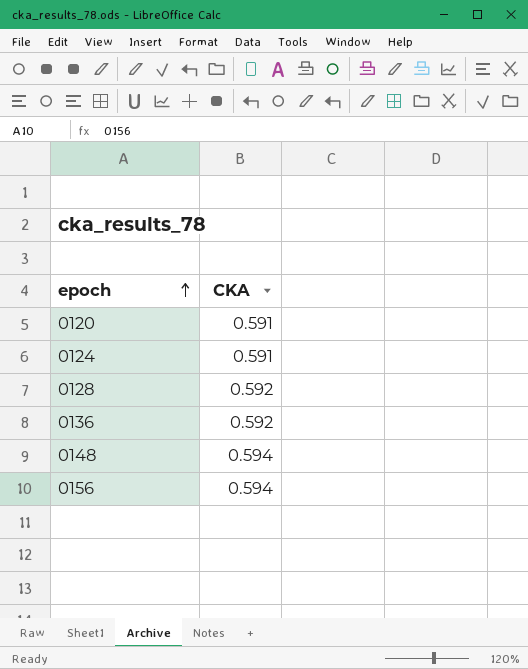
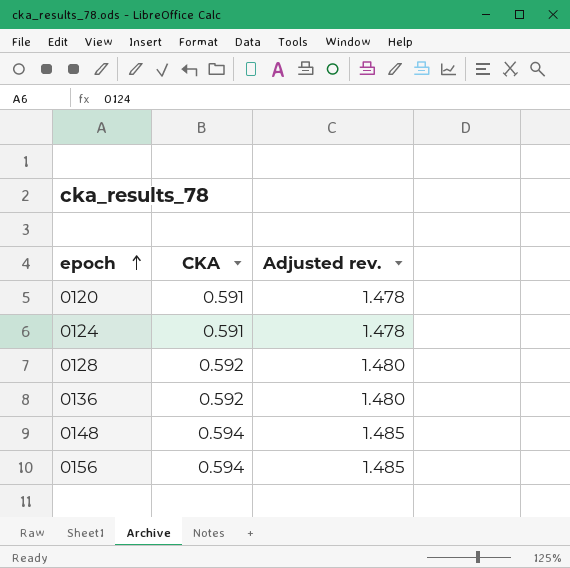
column Adjusted rev. | formula: none -> [CKA] * 2.5

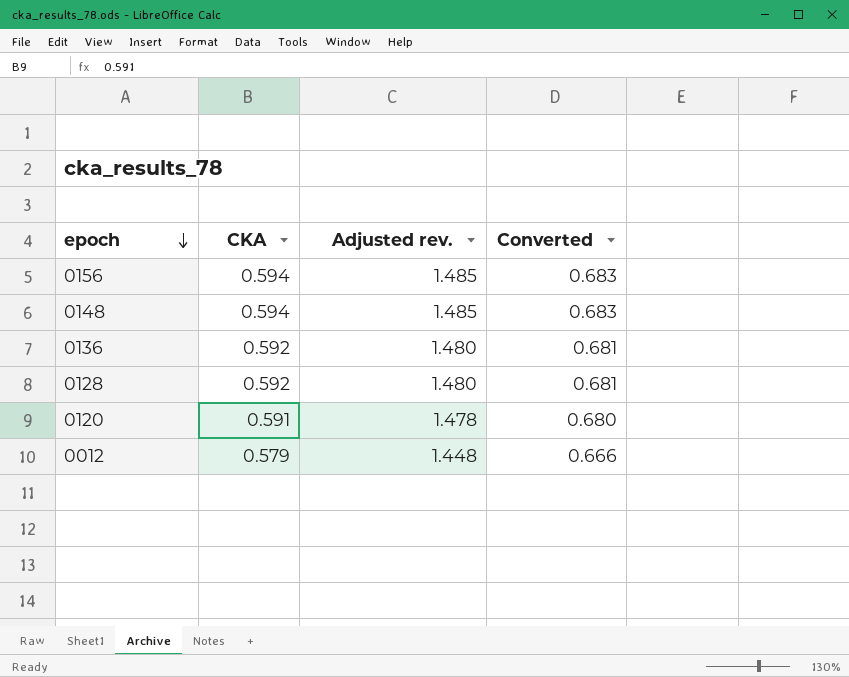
row order: epoch ascending -> epoch descending
column Converted | formula: none -> [CKA] * 1.15
row 0124: 0.591 | 1.478 -> none
row 0012: none -> 0.579 | 1.448 | 0.666

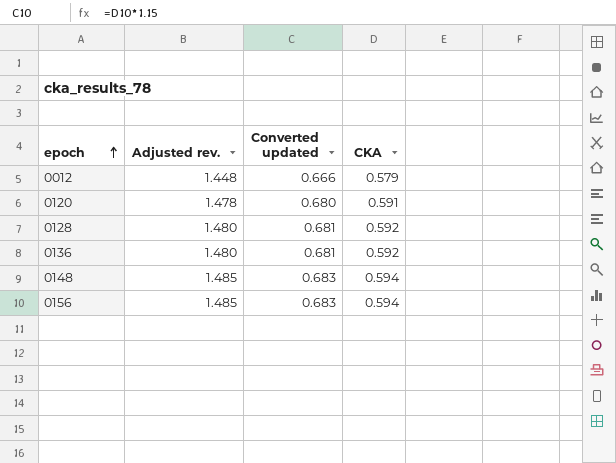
row order: epoch descending -> epoch ascending
column name: Converted -> Converted updated
column CKA | position: 2 -> 4

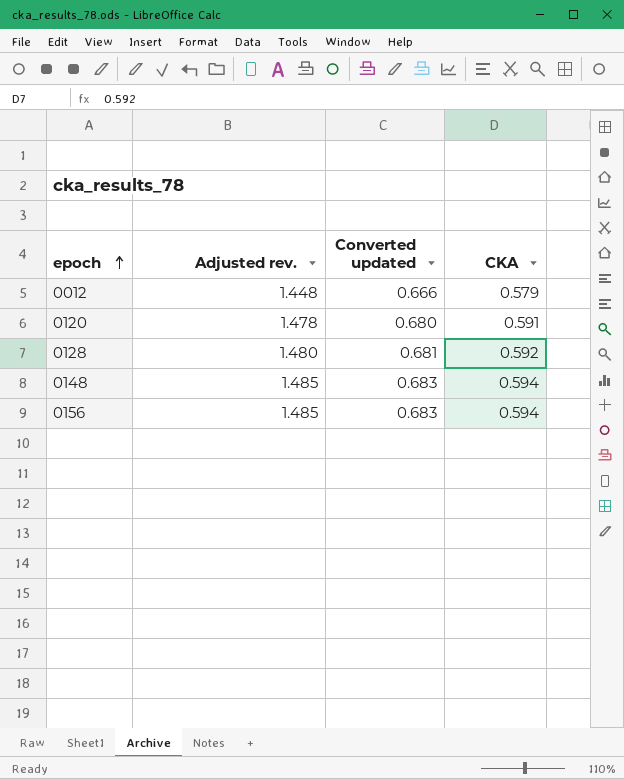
row 0136: 1.480 | 0.681 | 0.592 -> none

